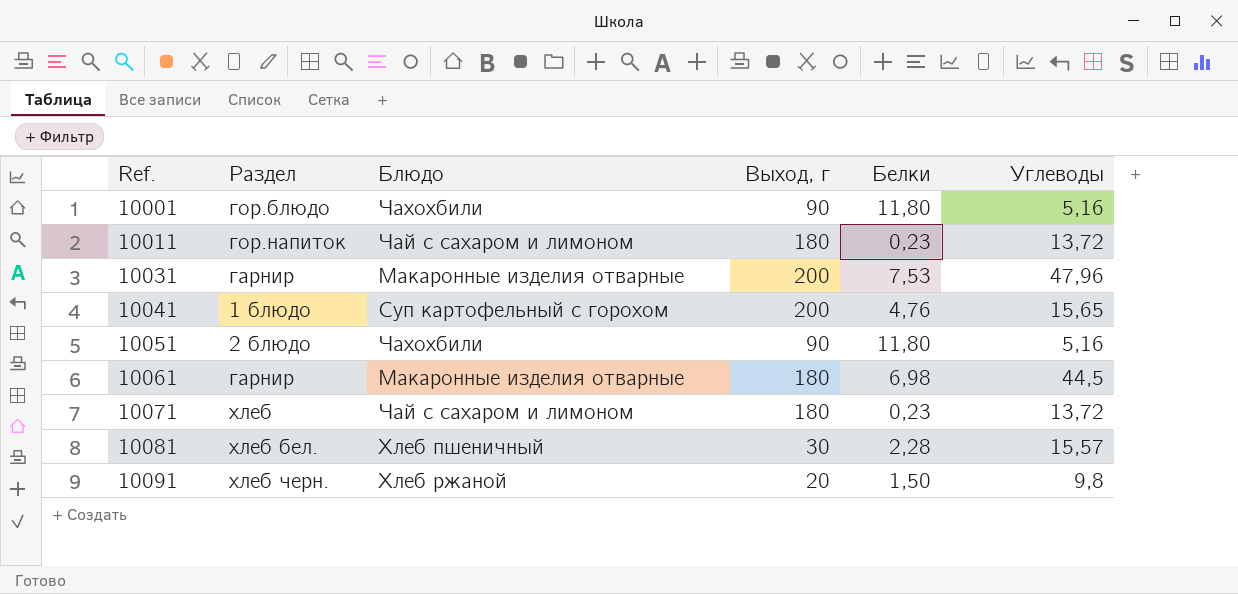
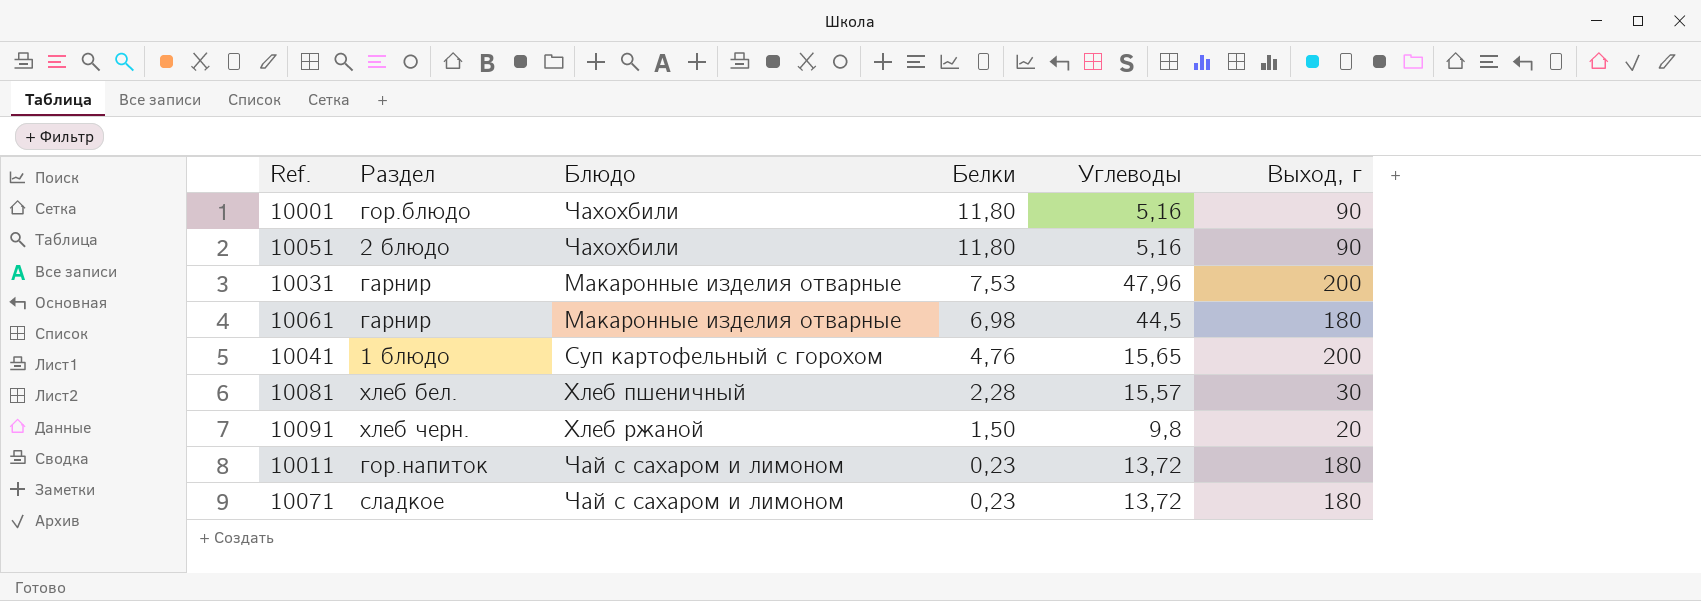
row order: Ref. ascending -> Белки descending
column Выход, г | position: 4 -> 6
10071 | Раздел: хлеб -> сладкое

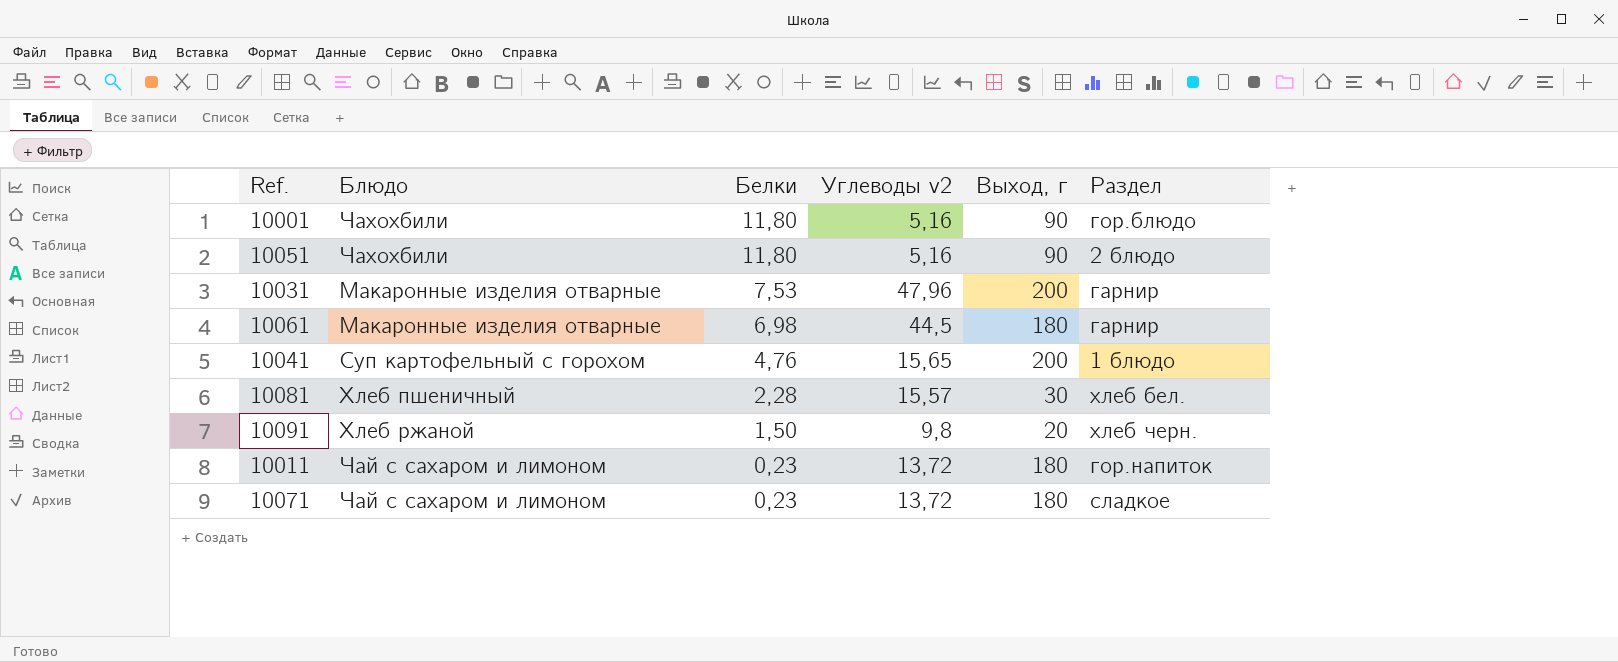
column name: Углеводы -> Углеводы v2
column Раздел | position: 2 -> 6

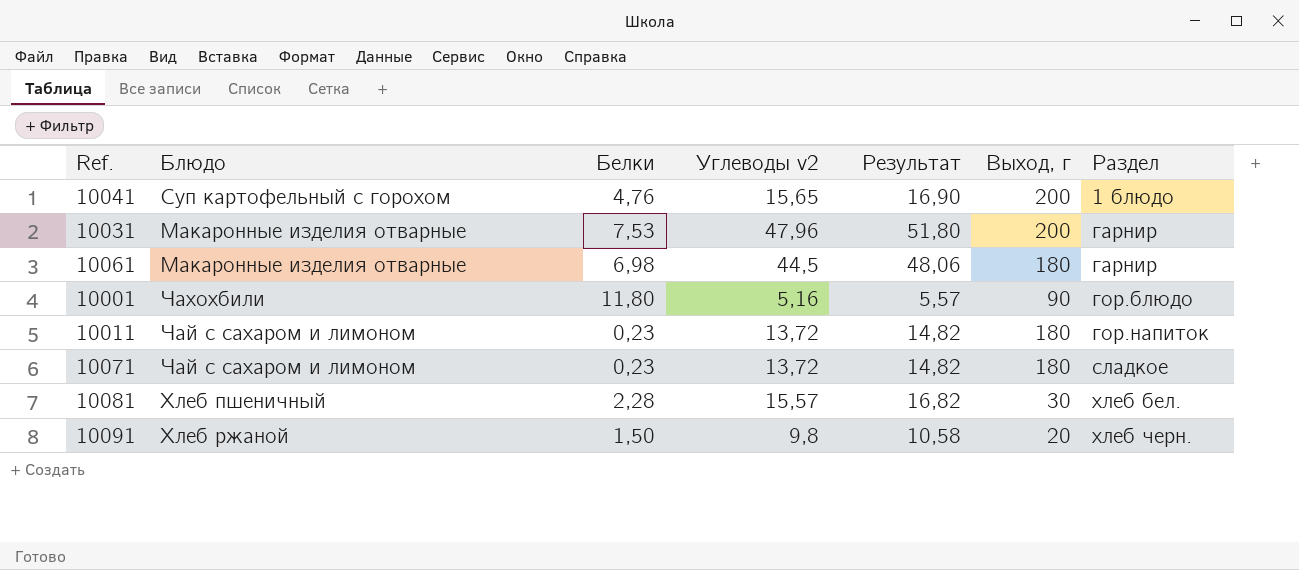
row order: Белки descending -> Раздел ascending
column Результат | formula: none -> [Углеводы v2] * 1,08
row 10051: Чахохбили | 11,80 | 5,16 | 90 | 2 блюдо -> none

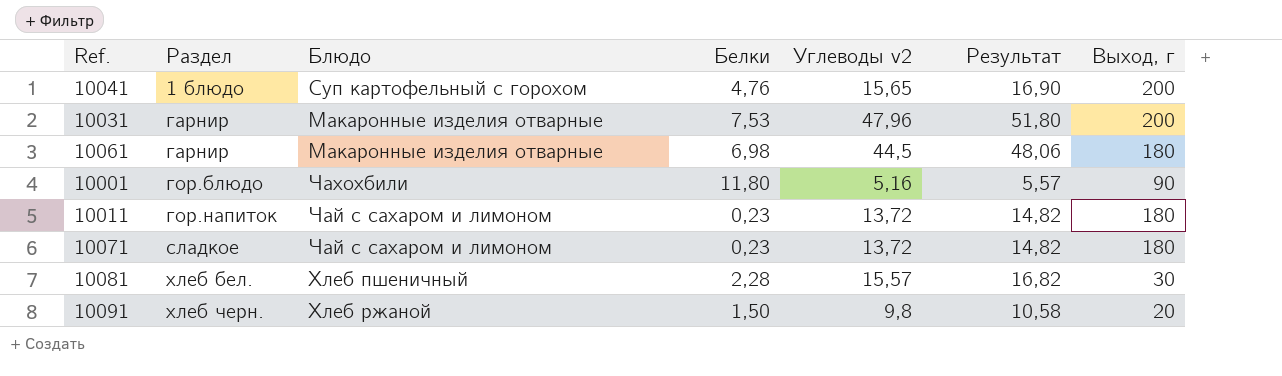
column Раздел | position: 7 -> 2

